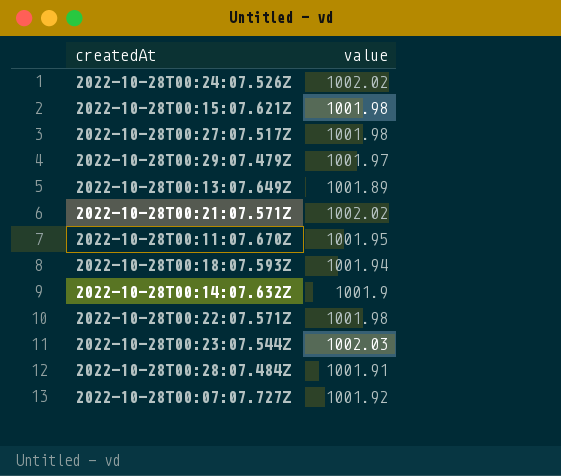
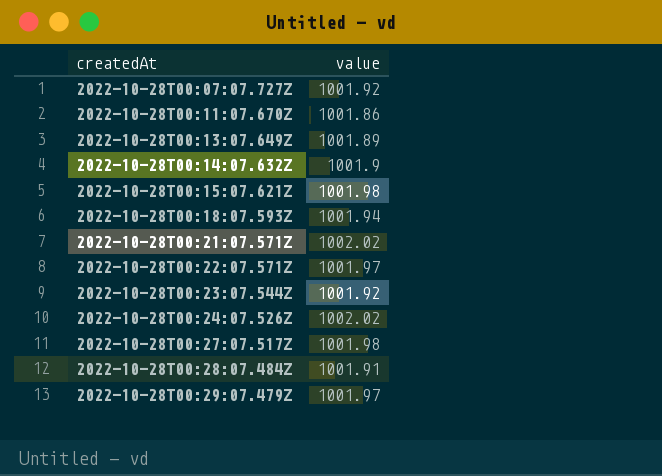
row order: none -> createdAt ascending
2022-10-28T00:11:07.670Z | value: 1001.95 -> 1001.86
2022-10-28T00:22:07.571Z | value: 1001.98 -> 1001.97
2022-10-28T00:23:07.544Z | value: 1002.03 -> 1001.92

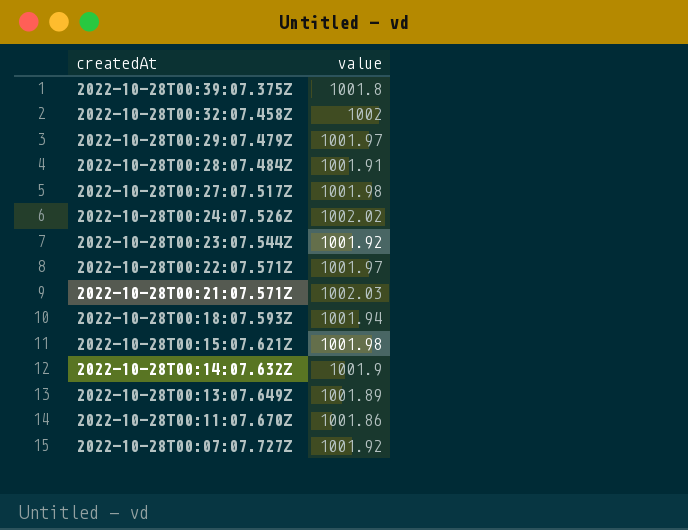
row order: createdAt ascending -> createdAt descending
row 2022-10-28T00:39:07.375Z: none -> 1001.8
row 2022-10-28T00:32:07.458Z: none -> 1002
2022-10-28T00:21:07.571Z | value: 1002.02 -> 1002.03

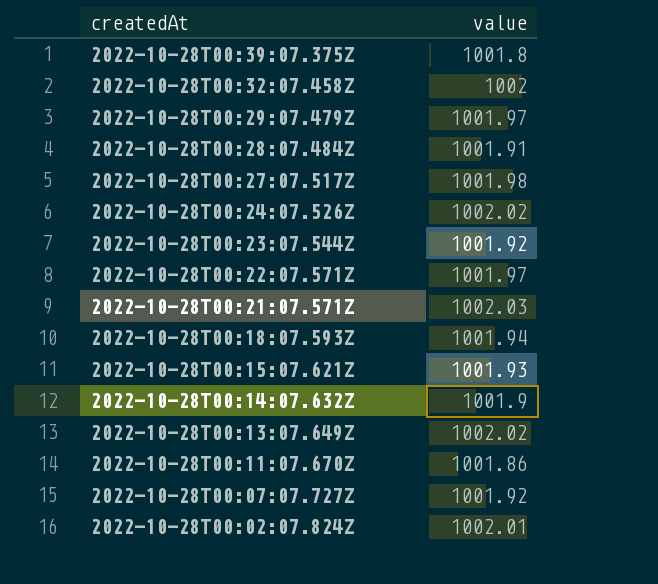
2022-10-28T00:15:07.621Z | value: 1001.98 -> 1001.93
2022-10-28T00:13:07.649Z | value: 1001.89 -> 1002.02
row 2022-10-28T00:02:07.824Z: none -> 1002.01

